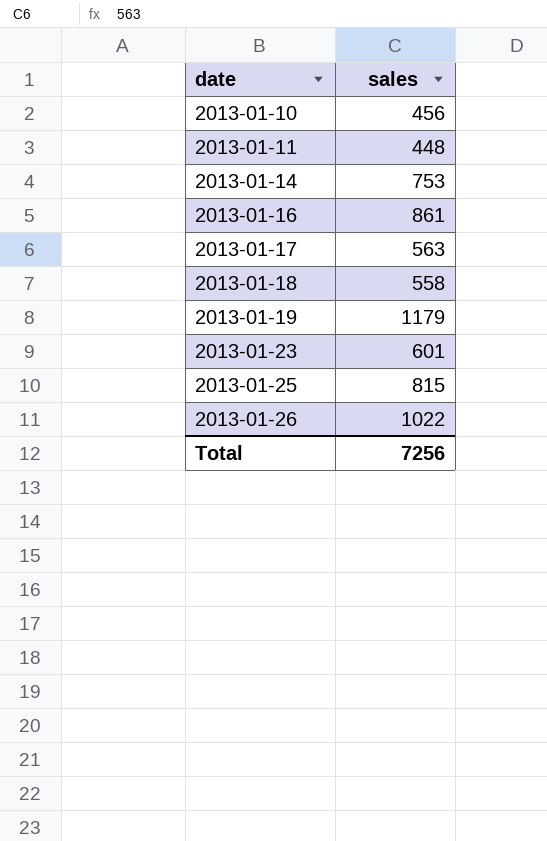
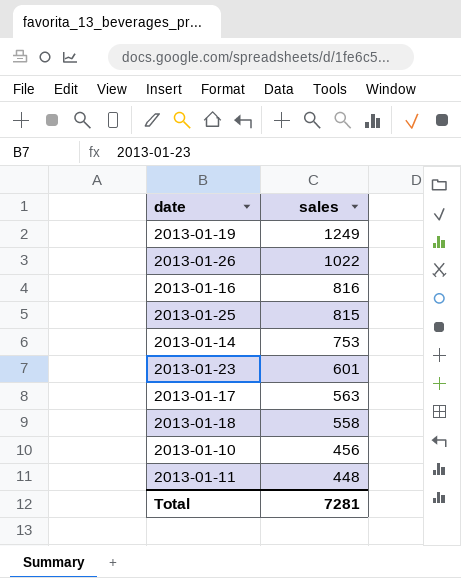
row order: date ascending -> sales descending
2013-01-19 | sales: 1179 -> 1249
2013-01-16 | sales: 861 -> 816
Total | sales: 7256 -> 7281

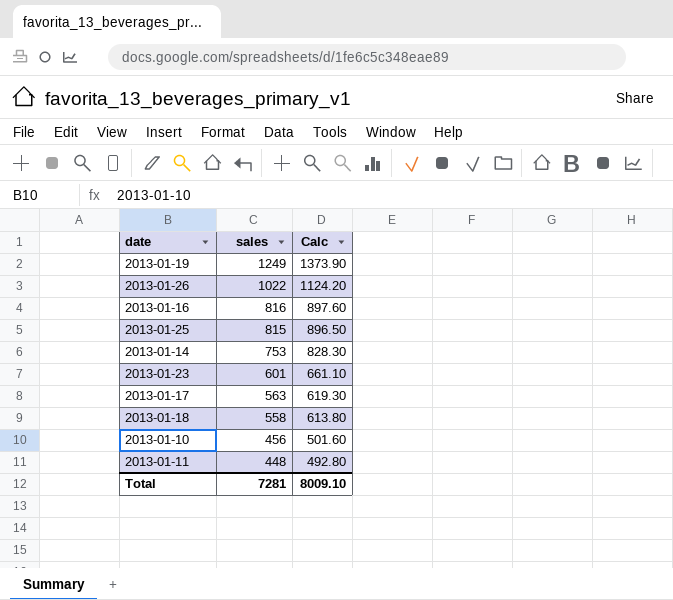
column Calc | formula: none -> [sales] * 1.1

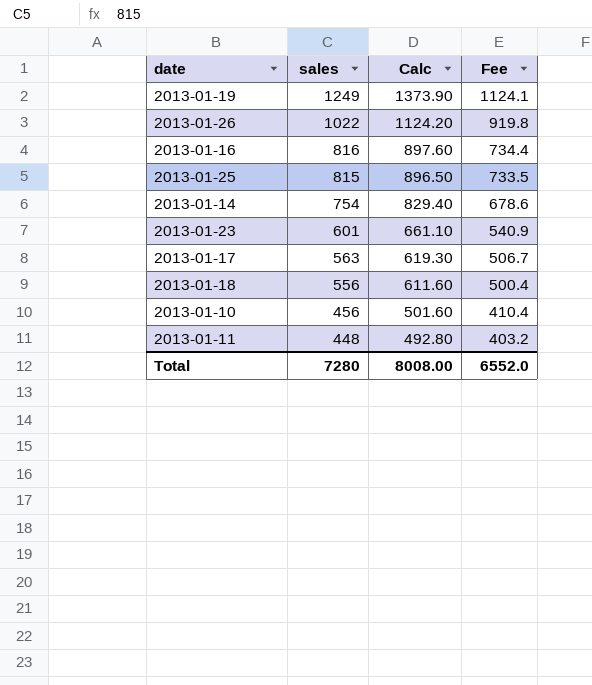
column Fee | formula: none -> [sales] * 0.9
2013-01-14 | sales: 753 -> 754
2013-01-14 | Calc: 828.30 -> 829.40
2013-01-18 | sales: 558 -> 556
2013-01-18 | Calc: 613.80 -> 611.60
Total | sales: 7281 -> 7280
Total | Calc: 8009.10 -> 8008.00

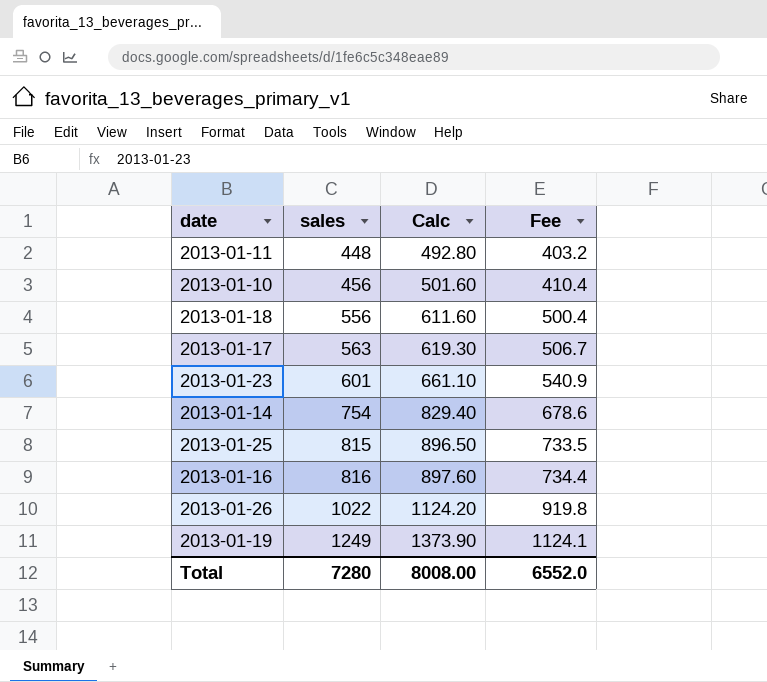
row order: sales descending -> sales ascending

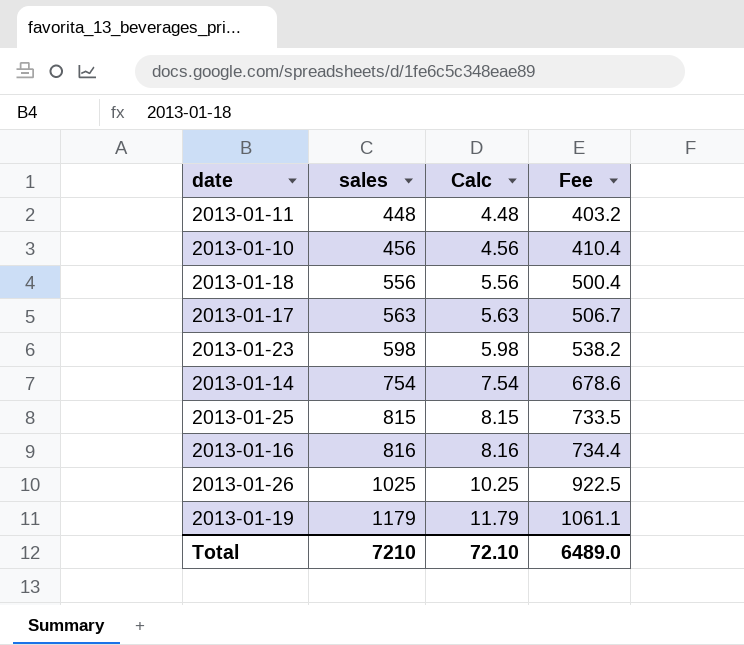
column Calc | formula: [sales] * 1.1 -> [sales] * 0.01
2013-01-23 | sales: 601 -> 598
2013-01-23 | Fee: 540.9 -> 538.2
2013-01-26 | sales: 1022 -> 1025
2013-01-26 | Fee: 919.8 -> 922.5
2013-01-19 | sales: 1249 -> 1179
2013-01-19 | Fee: 1124.1 -> 1061.1
Total | sales: 7280 -> 7210
Total | Calc: 8008.00 -> 72.10
Total | Fee: 6552.0 -> 6489.0

